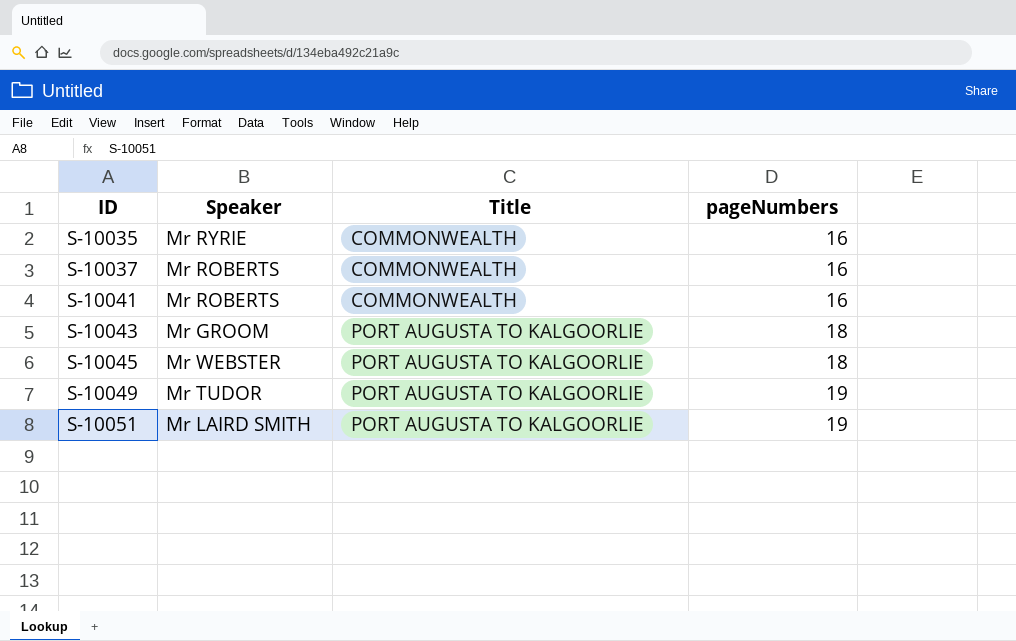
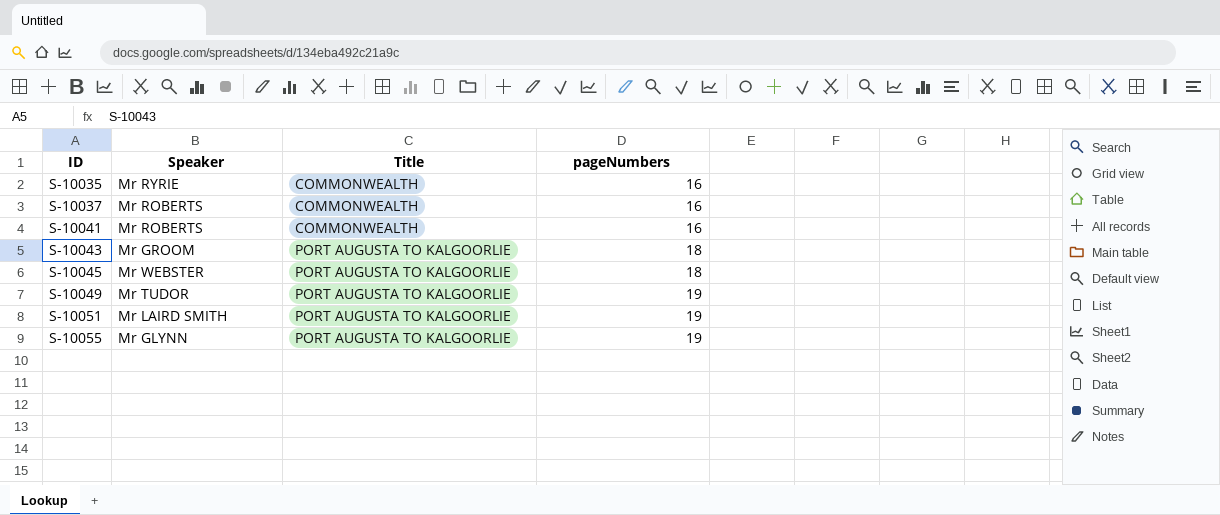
row S-10055: none -> Mr GLYNN | PORT AUGUSTA TO KALGOORLIE | 19

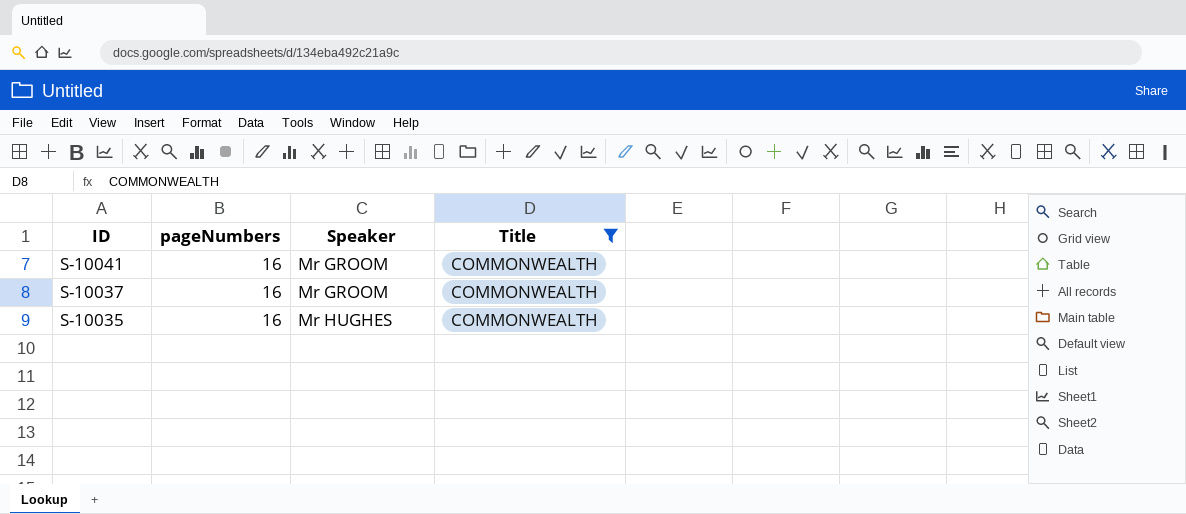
filter: none -> Title = COMMONWEALTH
row order: ID ascending -> ID descending
column pageNumbers | position: 4 -> 2
S-10041 | Speaker: Mr ROBERTS -> Mr GROOM
S-10037 | Speaker: Mr ROBERTS -> Mr GROOM
S-10035 | Speaker: Mr RYRIE -> Mr HUGHES

